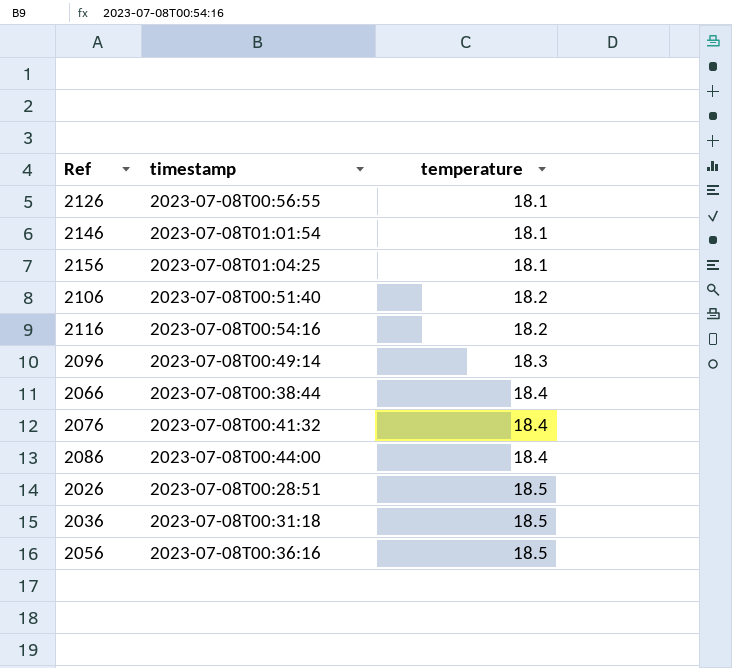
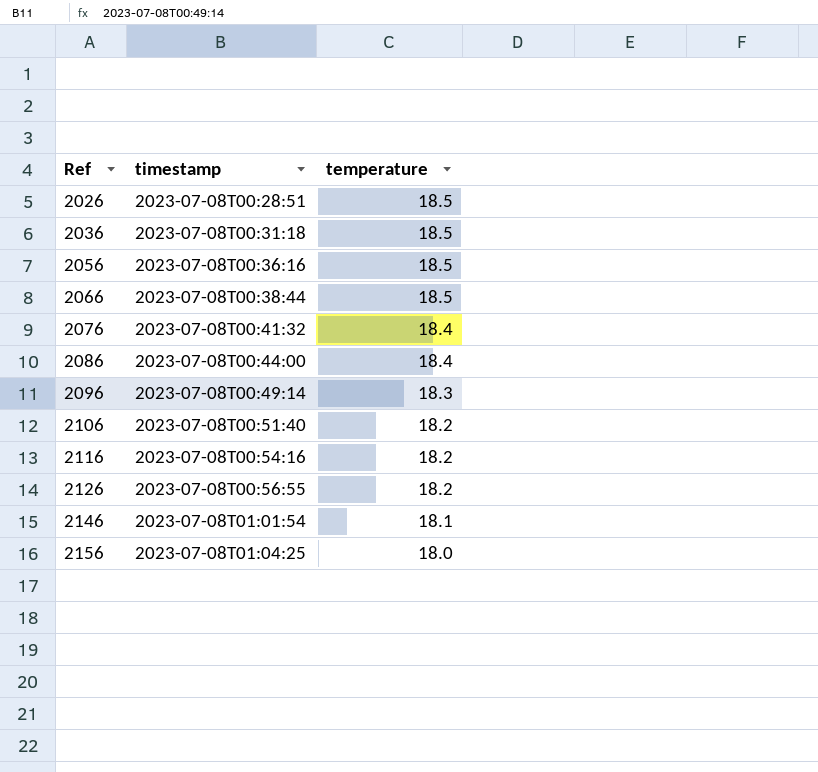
row order: temperature ascending -> Ref ascending
2066 | temperature: 18.4 -> 18.5
2126 | temperature: 18.1 -> 18.2
2156 | temperature: 18.1 -> 18.0

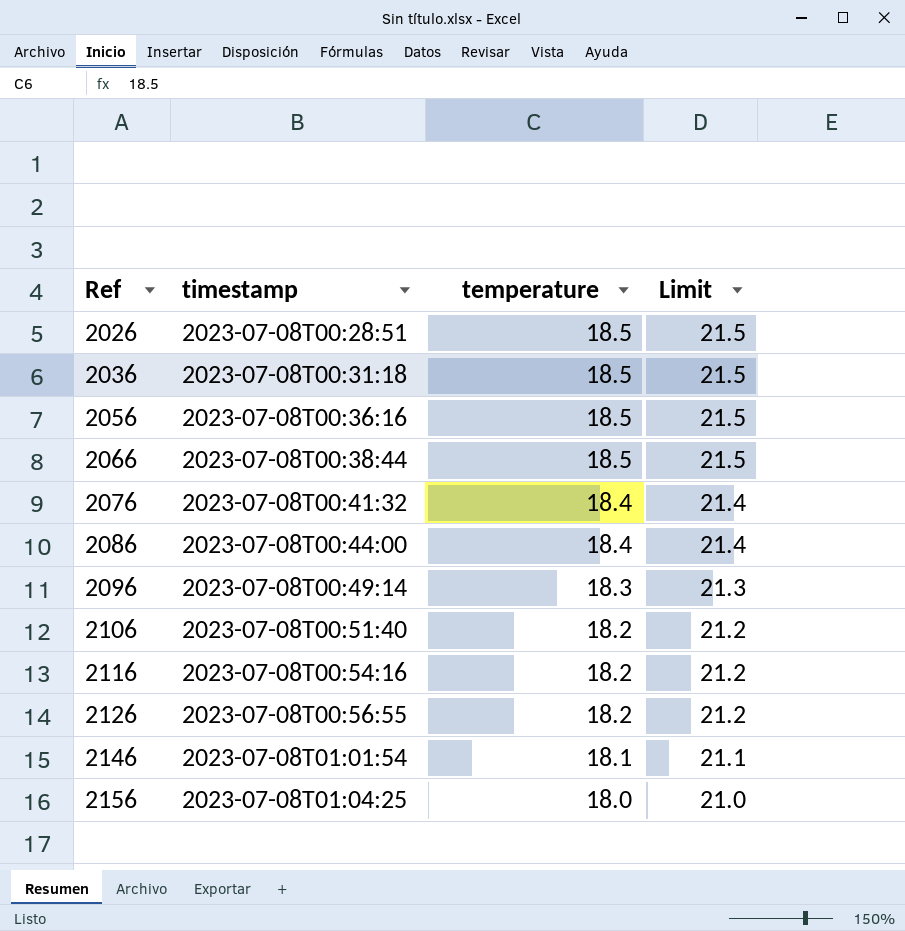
column Limit | formula: none -> [temperature] + 3

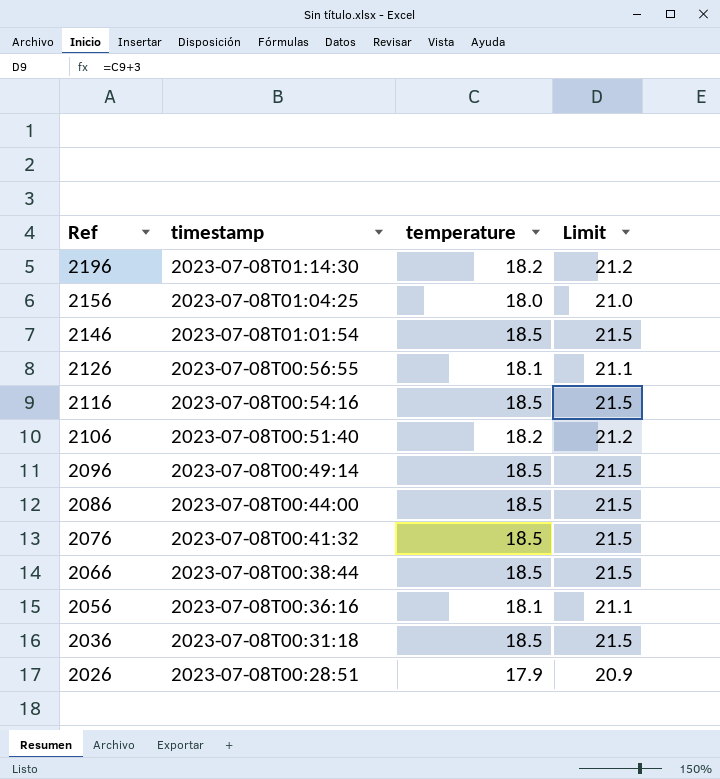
row order: Ref ascending -> Ref descending
row 2196: none -> 2023-07-08T01:14:30 | 18.2 | 21.2
2146 | temperature: 18.1 -> 18.5
2146 | Limit: 21.1 -> 21.5
2126 | temperature: 18.2 -> 18.1
2126 | Limit: 21.2 -> 21.1
2116 | temperature: 18.2 -> 18.5
2116 | Limit: 21.2 -> 21.5
2096 | temperature: 18.3 -> 18.5
2096 | Limit: 21.3 -> 21.5
2086 | temperature: 18.4 -> 18.5
2086 | Limit: 21.4 -> 21.5
2076 | temperature: 18.4 -> 18.5
2076 | Limit: 21.4 -> 21.5
2056 | temperature: 18.5 -> 18.1
2056 | Limit: 21.5 -> 21.1
2026 | temperature: 18.5 -> 17.9
2026 | Limit: 21.5 -> 20.9

